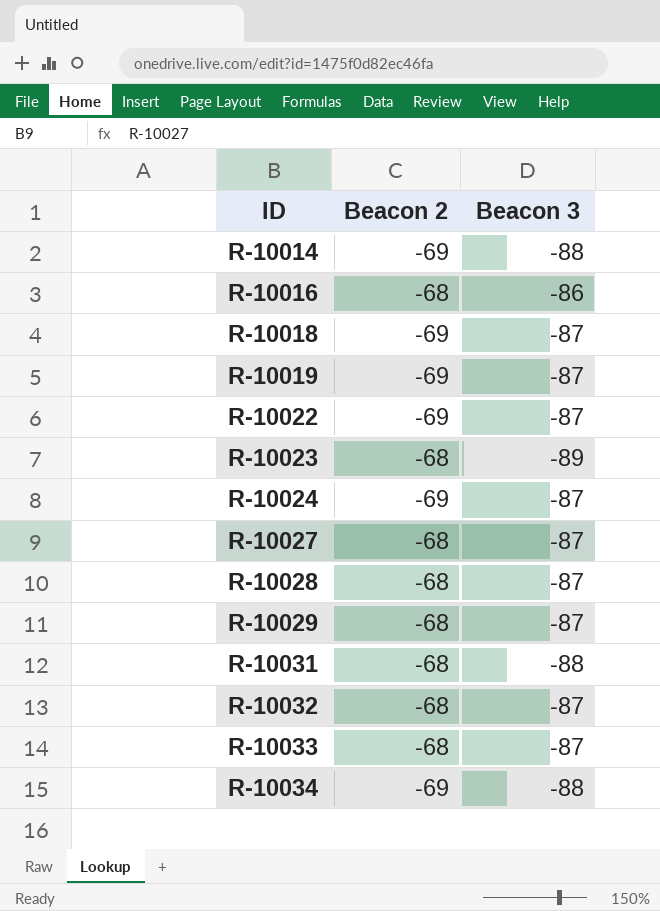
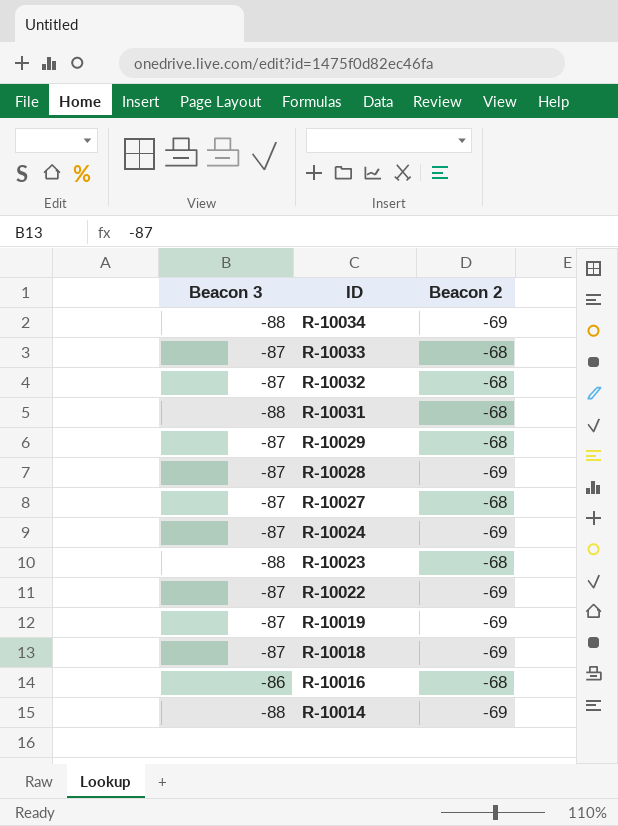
row order: ID ascending -> ID descending
column Beacon 3 | position: 3 -> 1
R-10028 | Beacon 2: -68 -> -69
R-10023 | Beacon 3: -89 -> -88

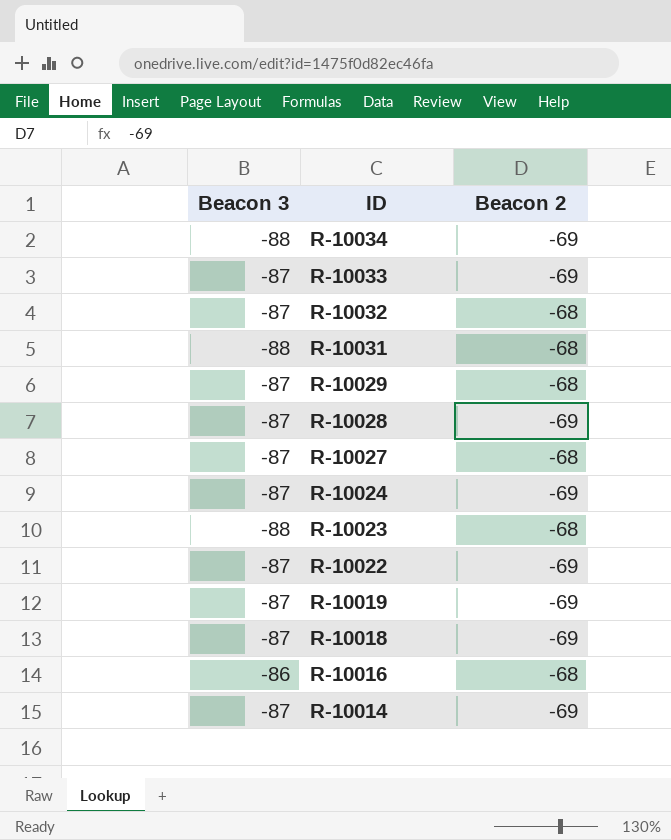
R-10033 | Beacon 2: -68 -> -69
R-10014 | Beacon 3: -88 -> -87

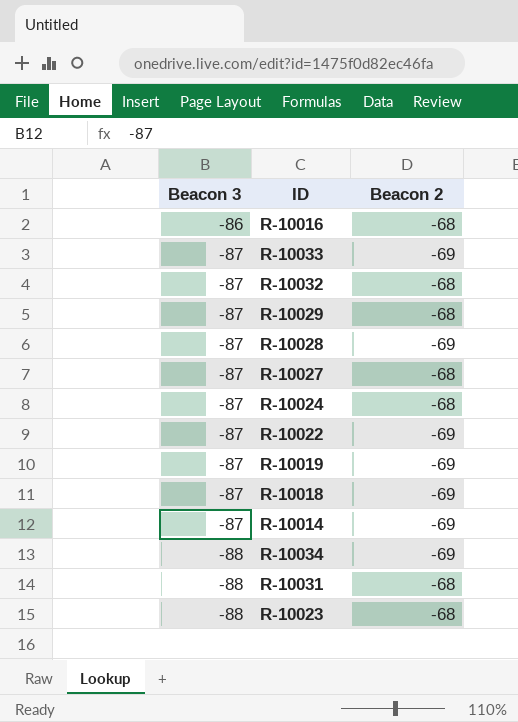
row order: ID descending -> Beacon 3 descending
R-10024 | Beacon 2: -69 -> -68

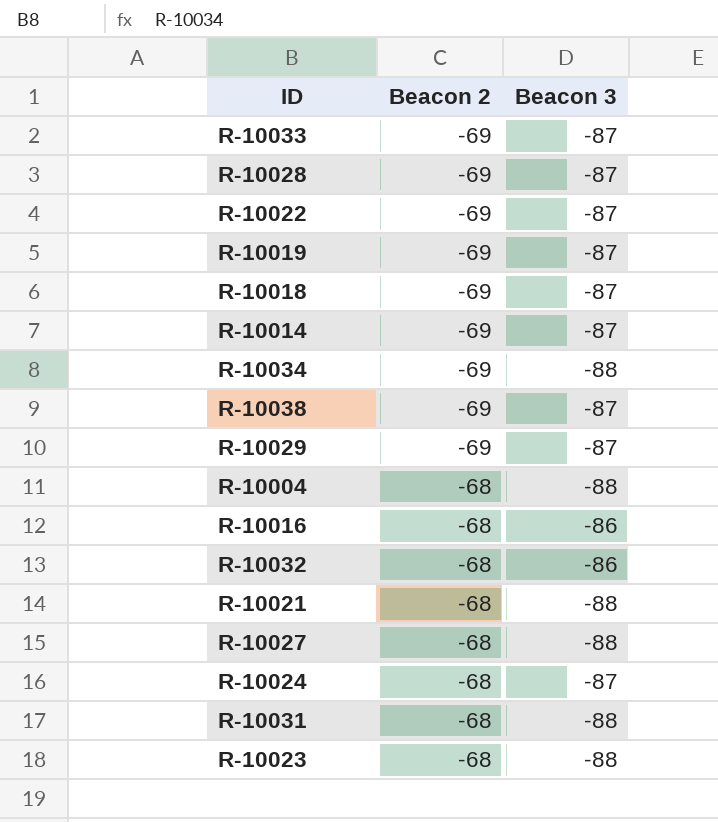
row order: Beacon 3 descending -> Beacon 2 ascending
column Beacon 3 | position: 1 -> 3
row R-10038: none -> -69 | -87
R-10029 | Beacon 2: -68 -> -69
row R-10004: none -> -68 | -88
R-10032 | Beacon 3: -87 -> -86
row R-10021: none -> -68 | -88
R-10027 | Beacon 3: -87 -> -88

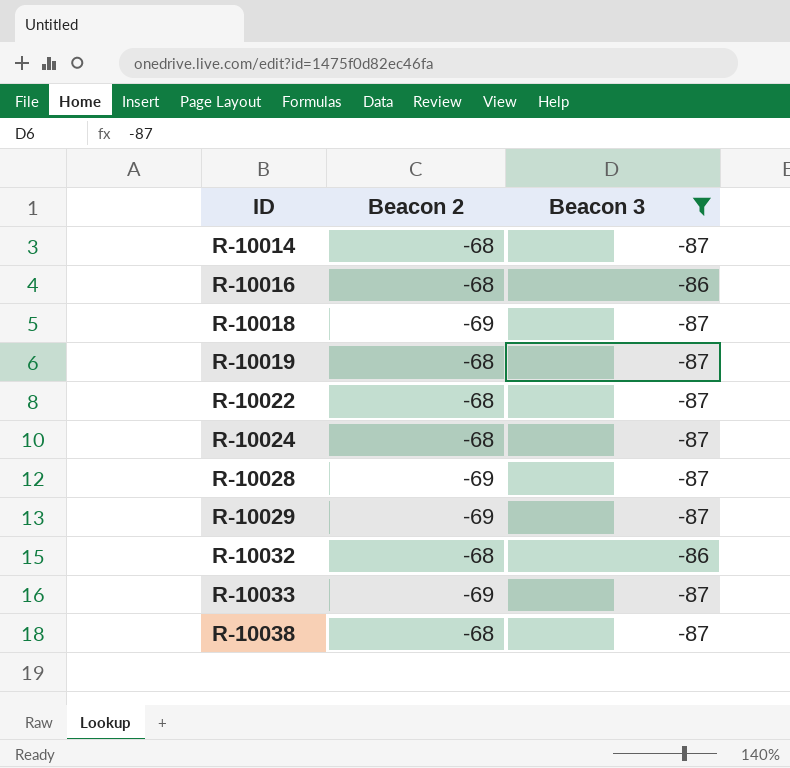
filter: none -> Beacon 3 != -88
row order: Beacon 2 ascending -> ID ascending
R-10014 | Beacon 2: -69 -> -68
R-10019 | Beacon 2: -69 -> -68
R-10022 | Beacon 2: -69 -> -68
R-10038 | Beacon 2: -69 -> -68

